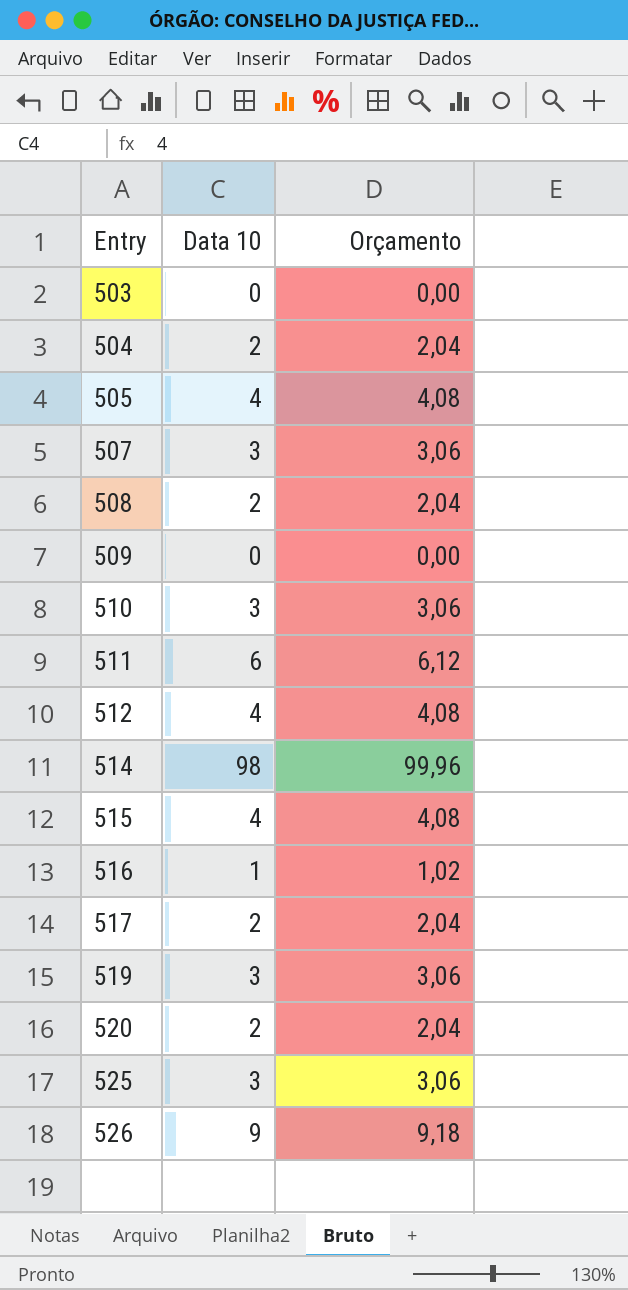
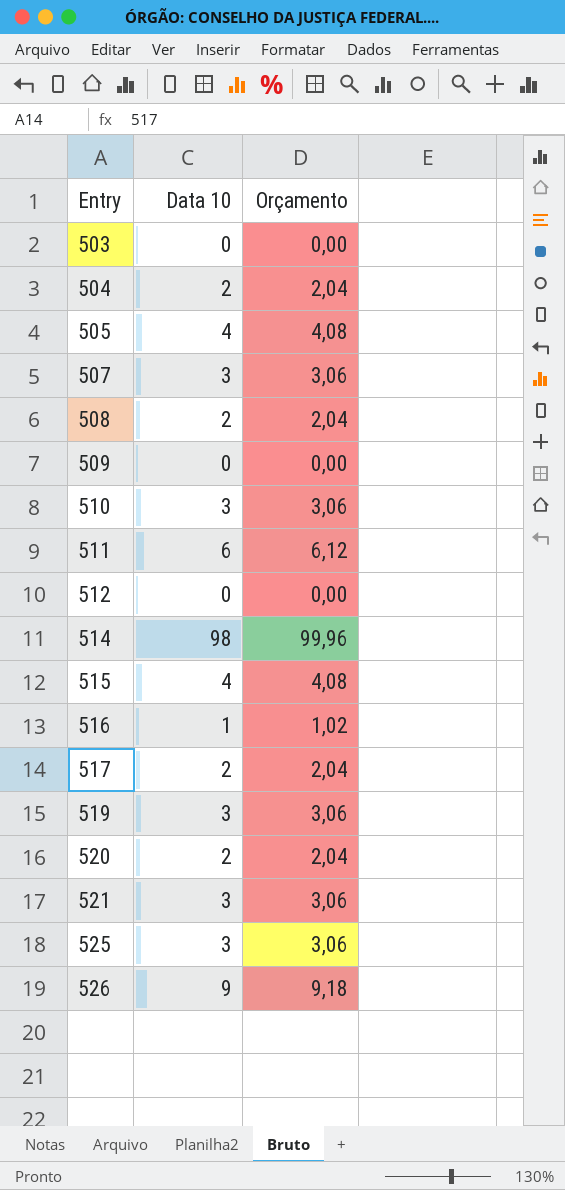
512 | Data 10: 4 -> 0
512 | Orçamento: 4,08 -> 0,00
row 521: none -> 3 | 3,06

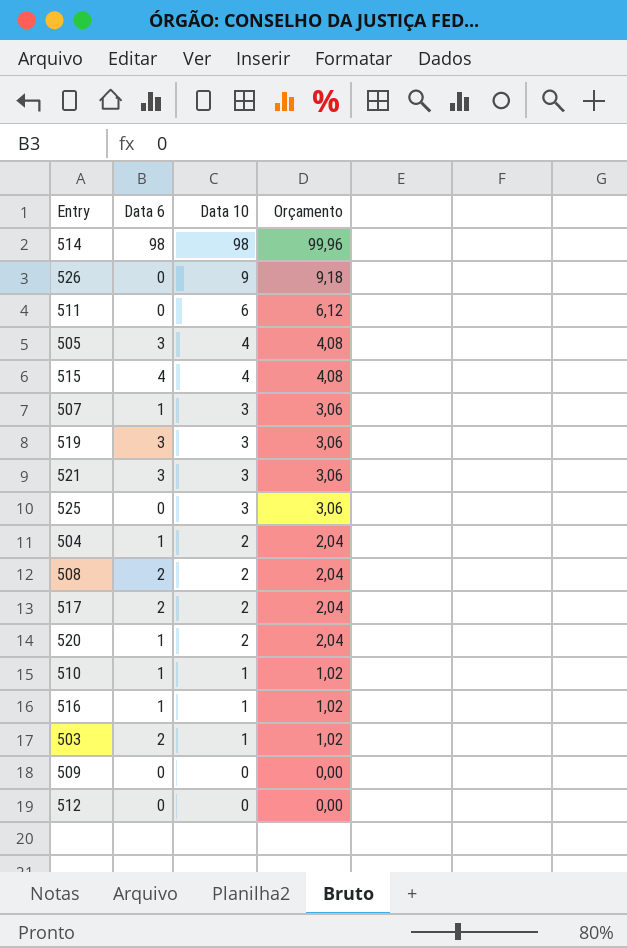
row order: Entry ascending -> Data 10 descending
column Data 6 | position: none -> 2
510 | Data 10: 3 -> 1
510 | Orçamento: 3,06 -> 1,02
503 | Data 10: 0 -> 1
503 | Orçamento: 0,00 -> 1,02

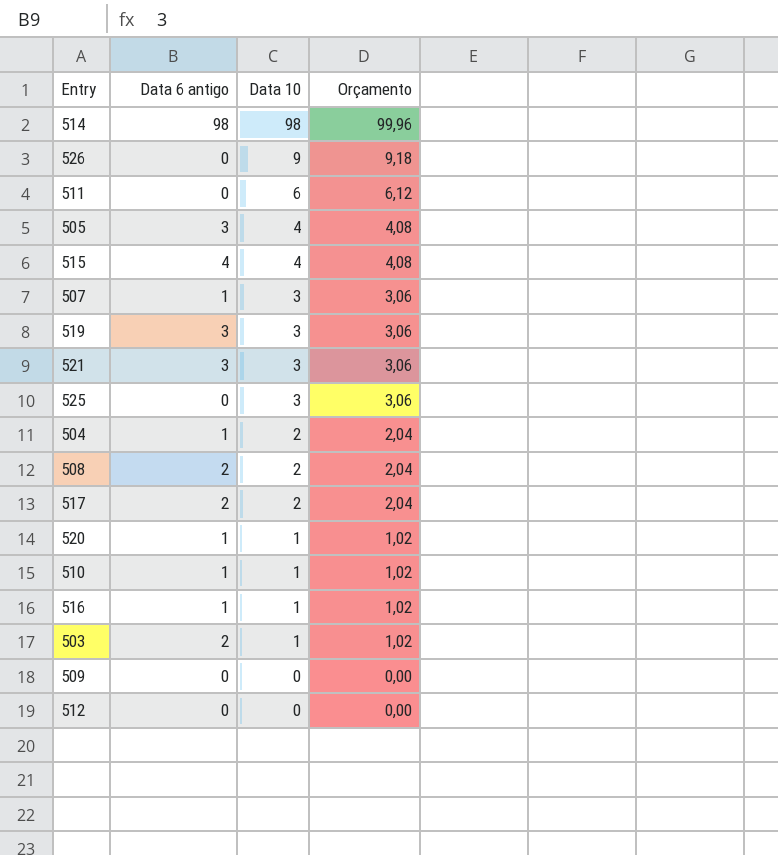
column name: Data 6 -> Data 6 antigo
520 | Data 10: 2 -> 1
520 | Orçamento: 2,04 -> 1,02

